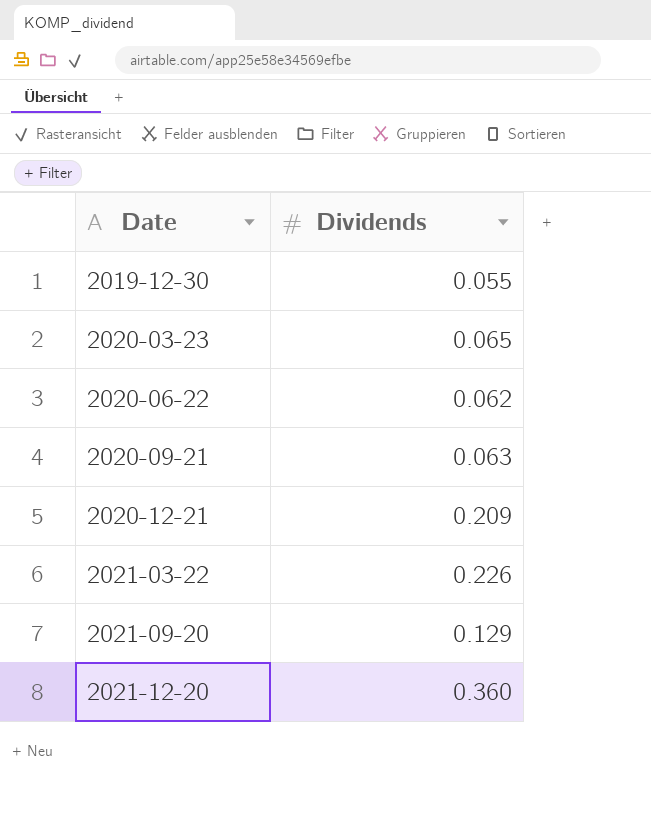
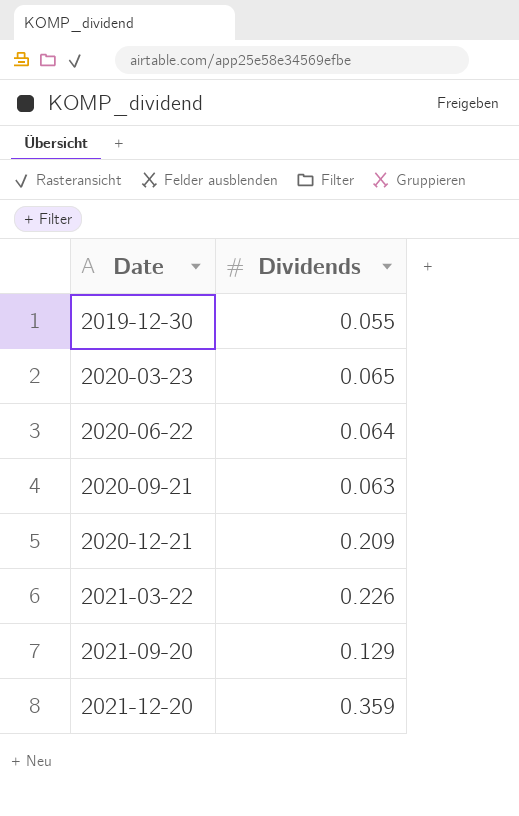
2020-06-22 | Dividends: 0.062 -> 0.064
2021-12-20 | Dividends: 0.360 -> 0.359

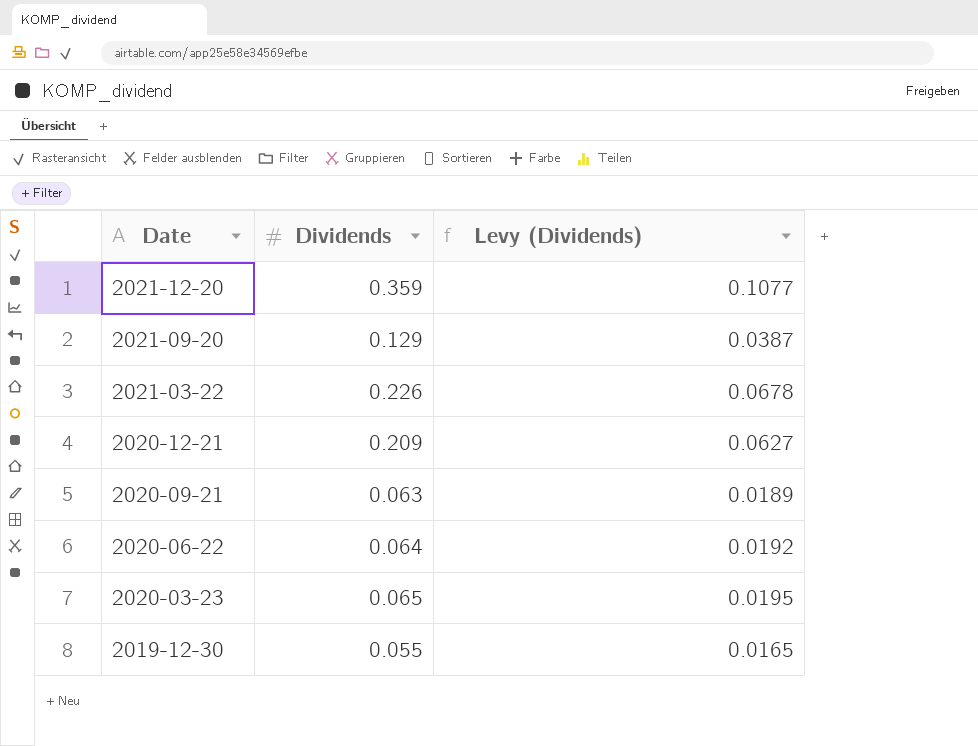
row order: Date ascending -> Date descending
column Levy (Dividends) | formula: none -> [Dividends] * 0.3

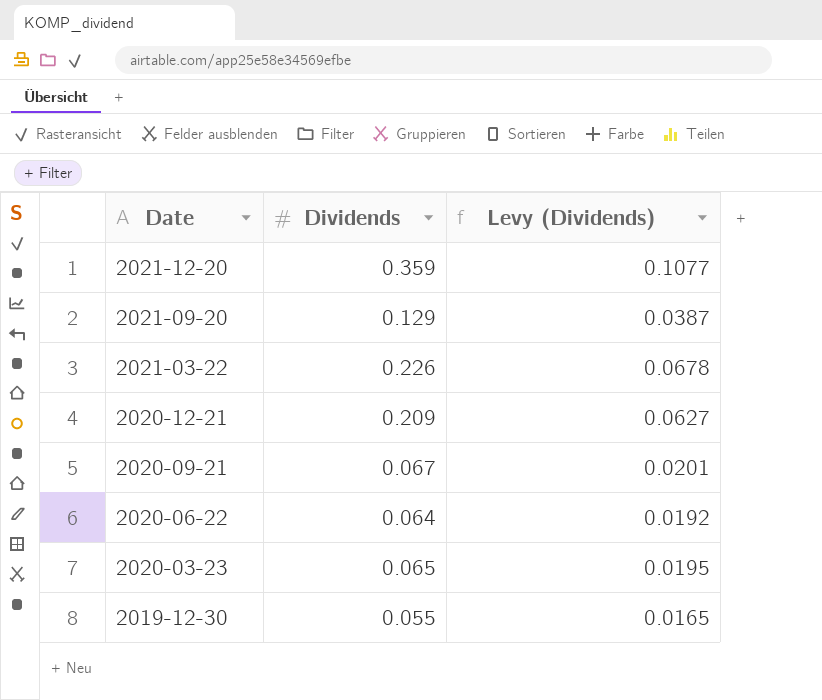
2020-09-21 | Dividends: 0.063 -> 0.067
2020-09-21 | Levy (Dividends): 0.0189 -> 0.0201

